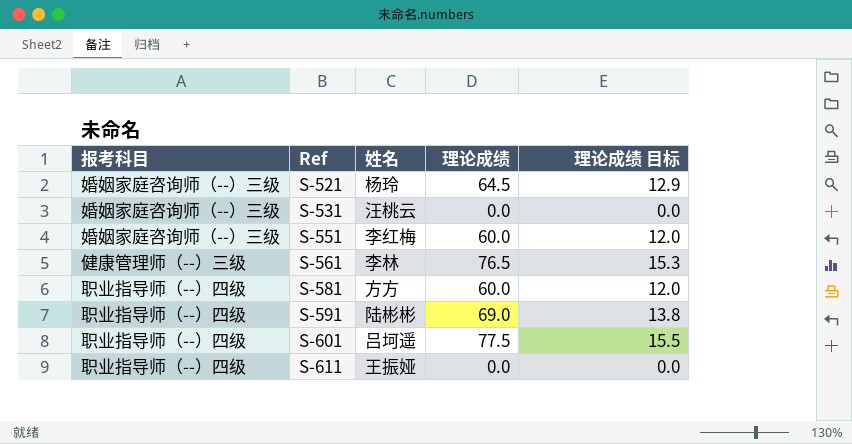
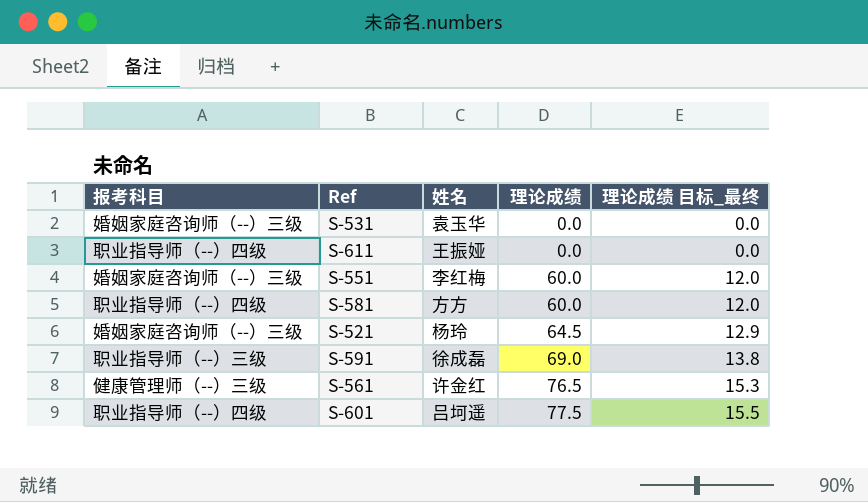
row order: Ref ascending -> 理论成绩 ascending
column name: 理论成绩 目标 -> 理论成绩 目标_最终
S-531 | 姓名: 汪桃云 -> 袁玉华
S-591 | 报考科目: 职业指导师（--）四级 -> 职业指导师（--）三级
S-591 | 姓名: 陆彬彬 -> 徐成磊
S-561 | 姓名: 李林 -> 许金红

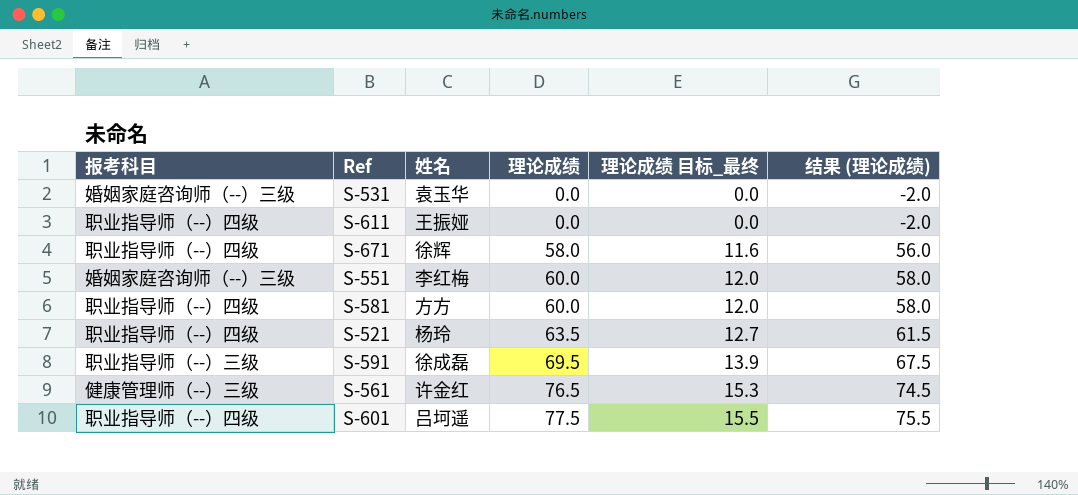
column 结果 (理论成绩) | formula: none -> [理论成绩] - 2
row S-671: none -> 职业指导师（--）四级 | 徐辉 | 58.0 | 11.6 | 56.0
S-521 | 报考科目: 婚姻家庭咨询师（--）三级 -> 职业指导师（--）四级
S-521 | 理论成绩: 64.5 -> 63.5
S-521 | 理论成绩 目标_最终: 12.9 -> 12.7
S-591 | 理论成绩: 69.0 -> 69.5
S-591 | 理论成绩 目标_最终: 13.8 -> 13.9

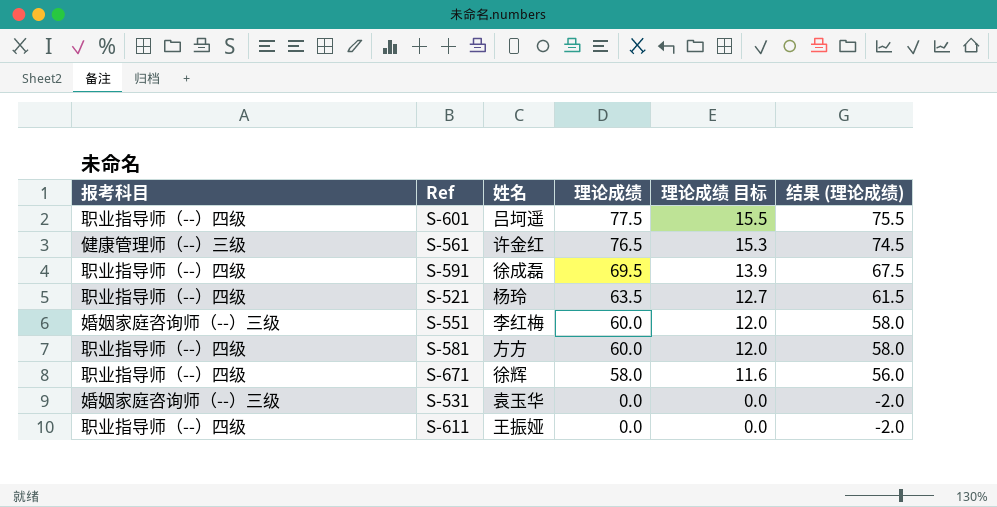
row order: 理论成绩 ascending -> 理论成绩 descending
column name: 理论成绩 目标_最终 -> 理论成绩 目标
S-591 | 报考科目: 职业指导师（--）三级 -> 职业指导师（--）四级

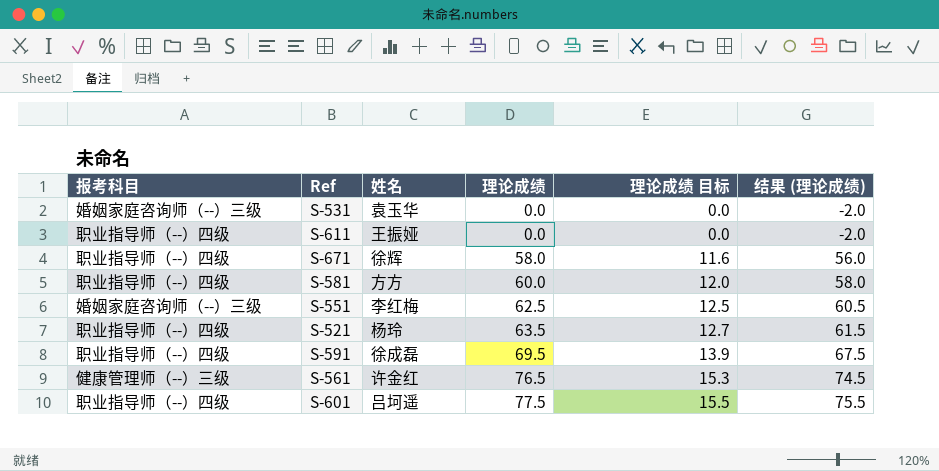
row order: 理论成绩 descending -> 理论成绩 ascending
S-551 | 理论成绩: 60.0 -> 62.5
S-551 | 理论成绩 目标: 12.0 -> 12.5
S-551 | 结果 (理论成绩): 58.0 -> 60.5

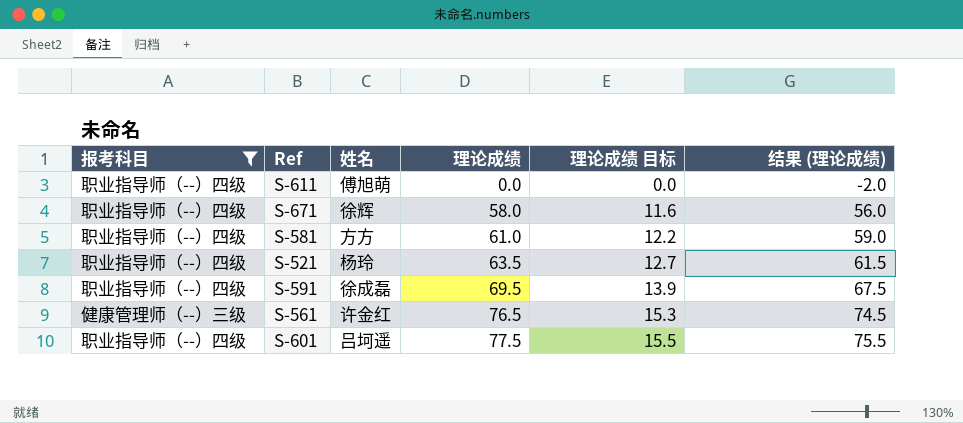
filter: none -> 报考科目 != 婚姻家庭咨询师（--）三级
S-611 | 姓名: 王振娅 -> 傅旭萌
S-581 | 理论成绩: 60.0 -> 61.0
S-581 | 理论成绩 目标: 12.0 -> 12.2
S-581 | 结果 (理论成绩): 58.0 -> 59.0

